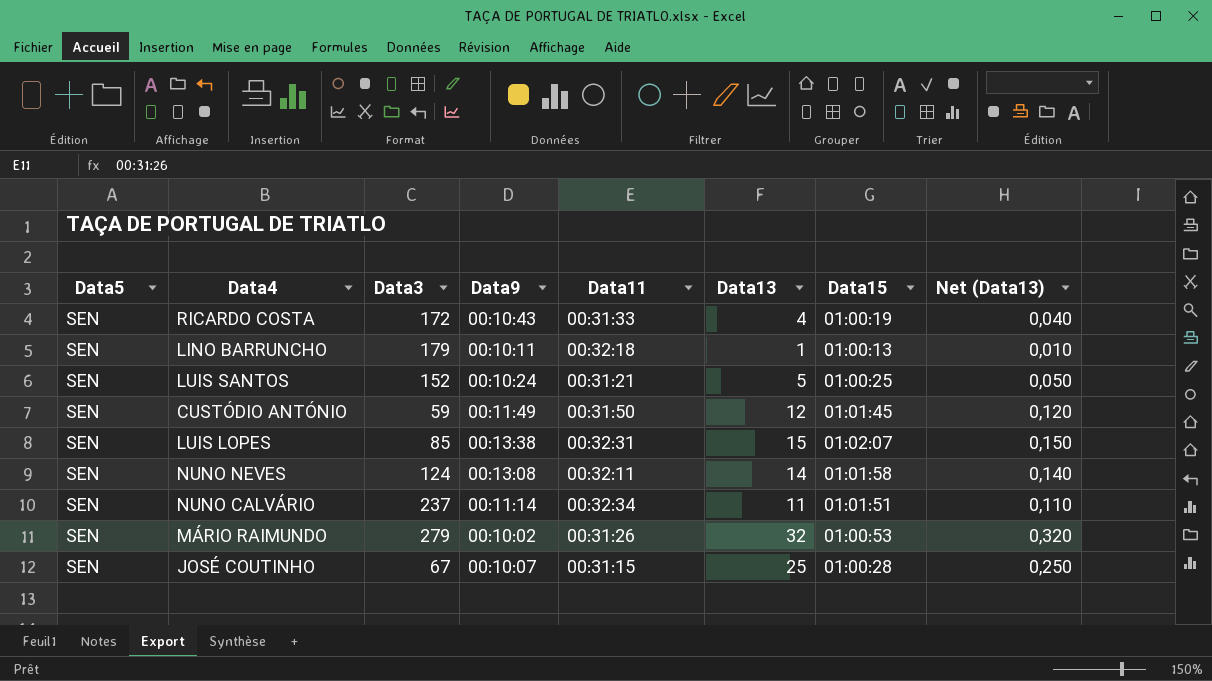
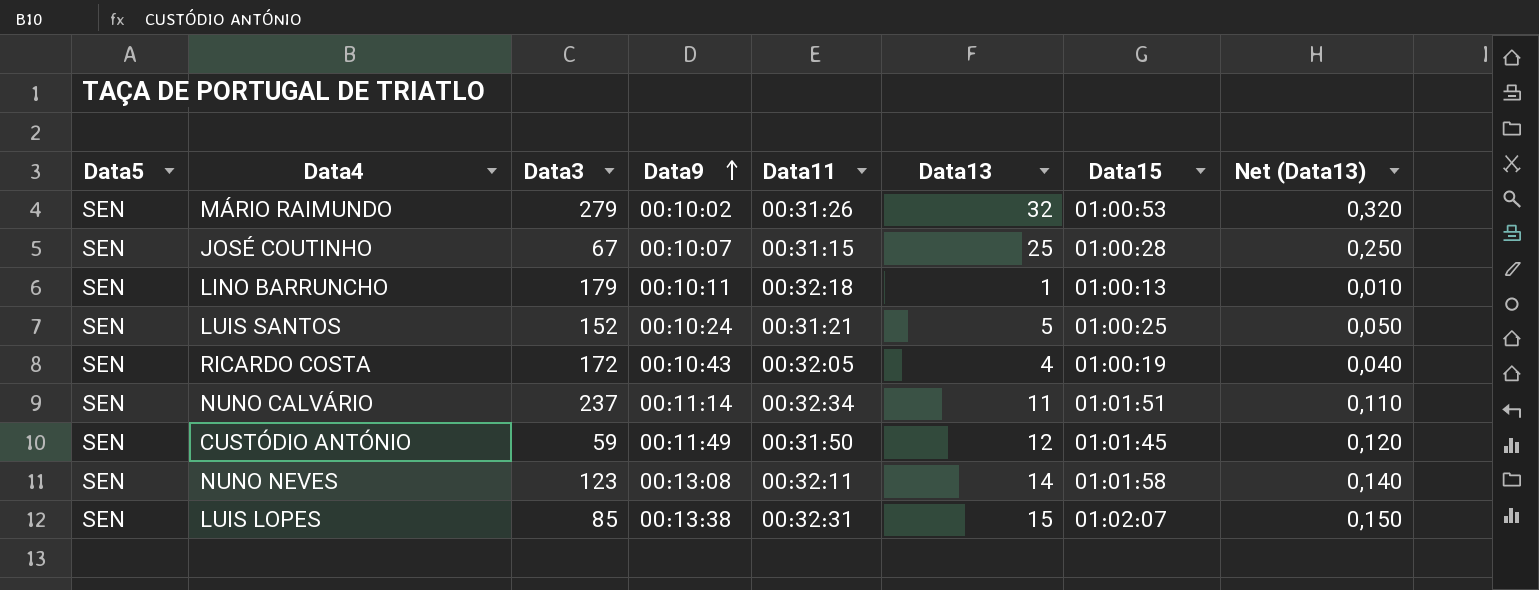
row order: none -> Data9 ascending
RICARDO COSTA | Data11: 00:31:33 -> 00:32:05
NUNO NEVES | Data3: 124 -> 123

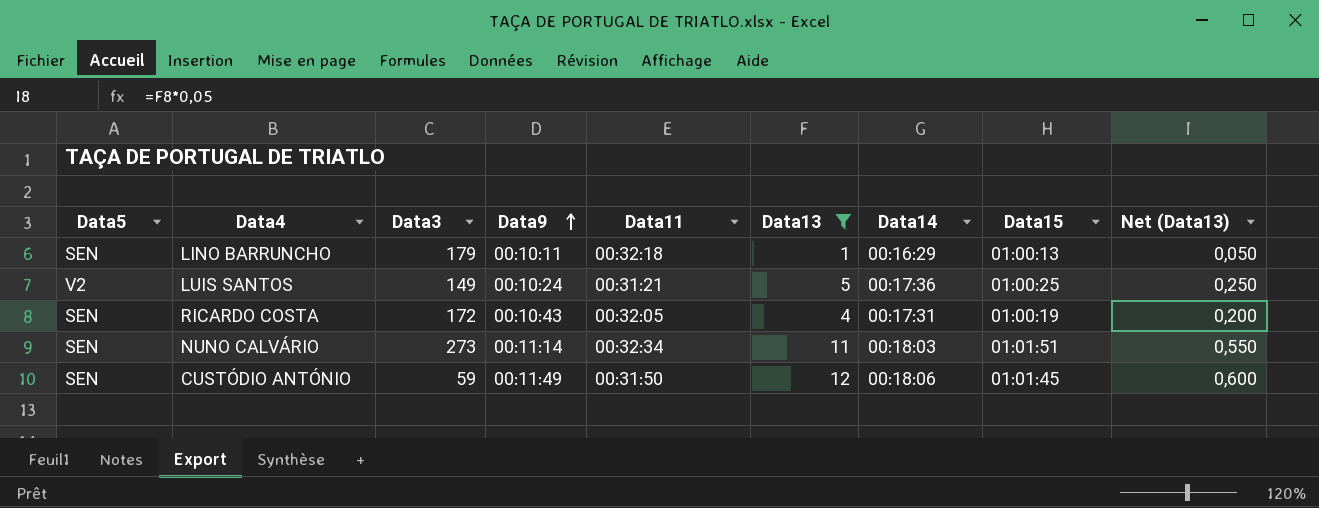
filter: none -> Data13 <= 12
column Data14 | position: none -> 7
column Net (Data13) | formula: [Data13] * 0,01 -> [Data13] * 0,05
LUIS SANTOS | Data5: SEN -> V2
LUIS SANTOS | Data3: 152 -> 149
NUNO CALVÁRIO | Data3: 237 -> 273

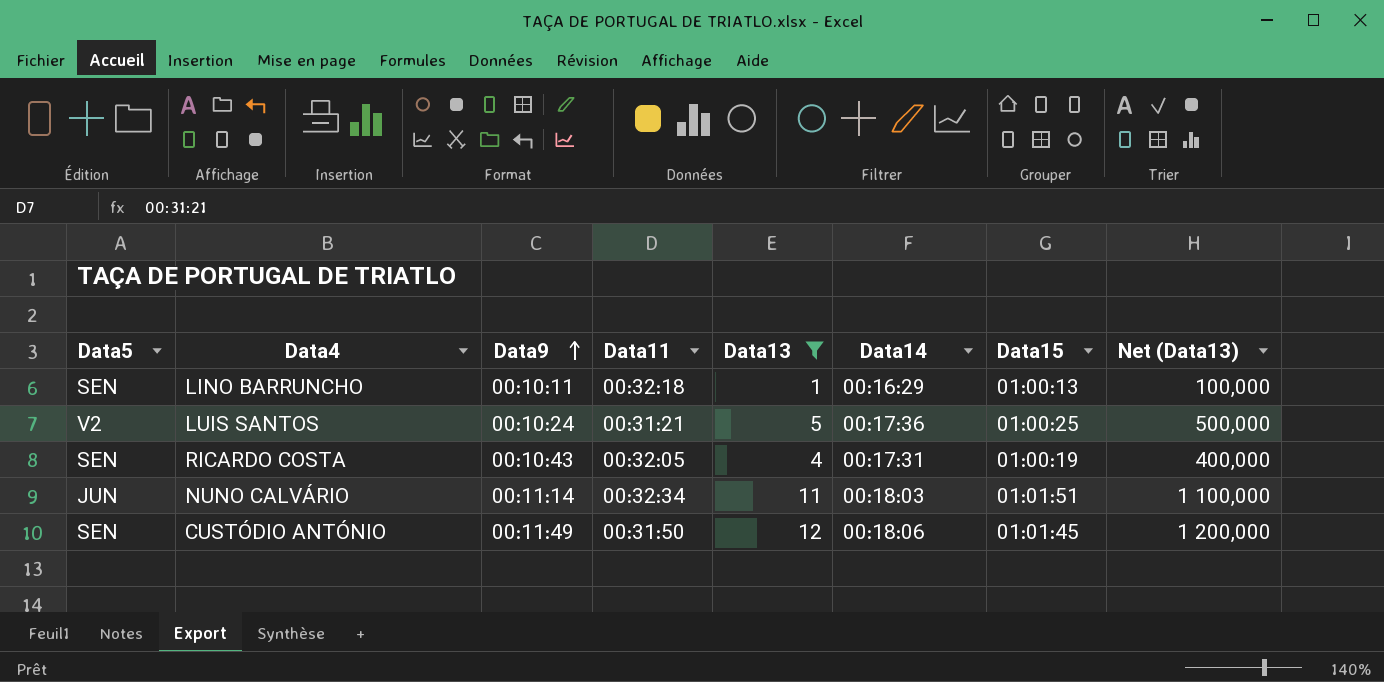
column Data3 | position: 3 -> none
column Net (Data13) | formula: [Data13] * 0,05 -> [Data13] * 100
NUNO CALVÁRIO | Data5: SEN -> JUN

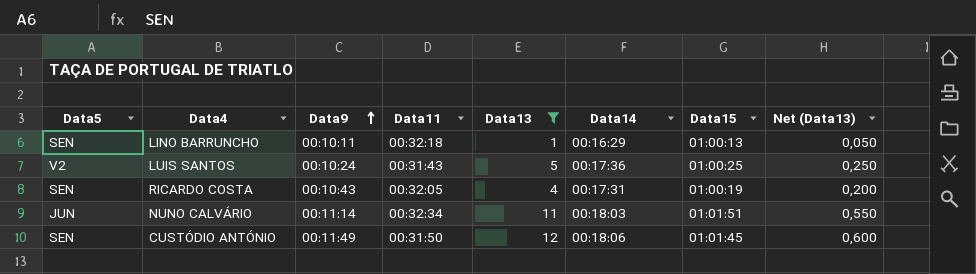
column Net (Data13) | formula: [Data13] * 100 -> [Data13] * 0,05
LUIS SANTOS | Data11: 00:31:21 -> 00:31:43

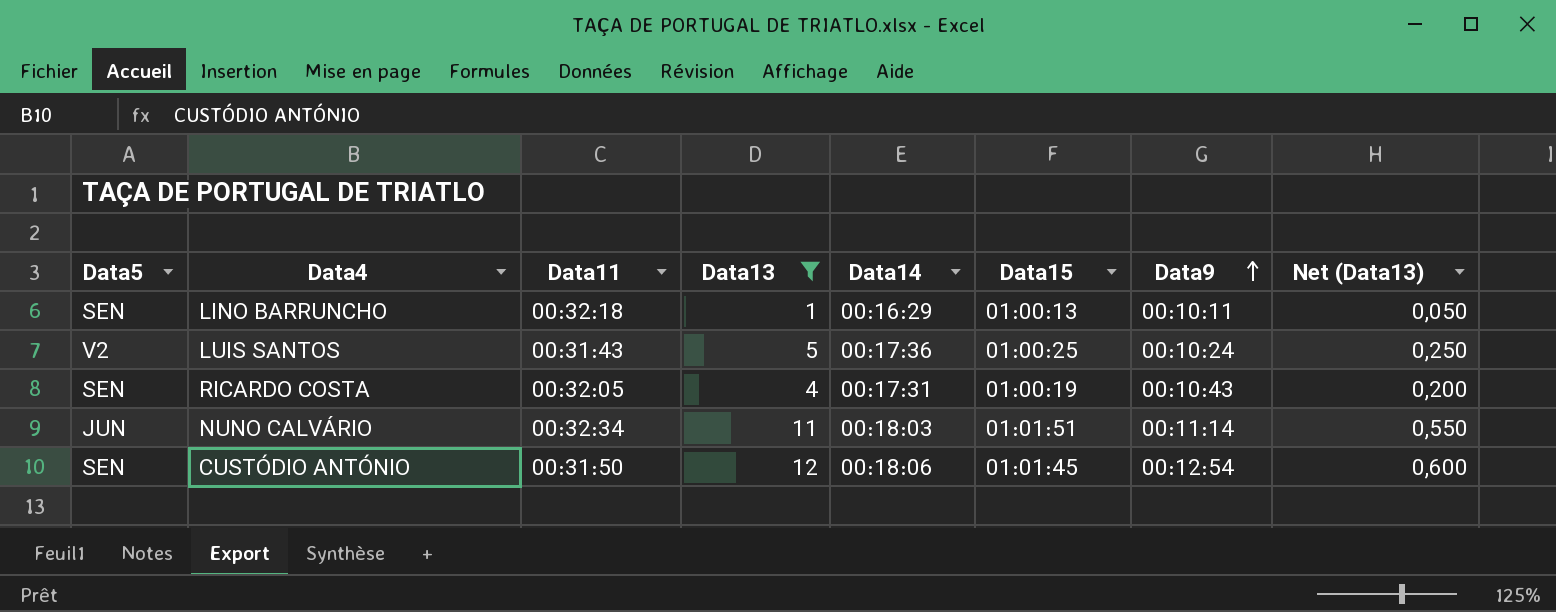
column Data9 | position: 3 -> 7
CUSTÓDIO ANTÓNIO | Data9: 00:11:49 -> 00:12:54

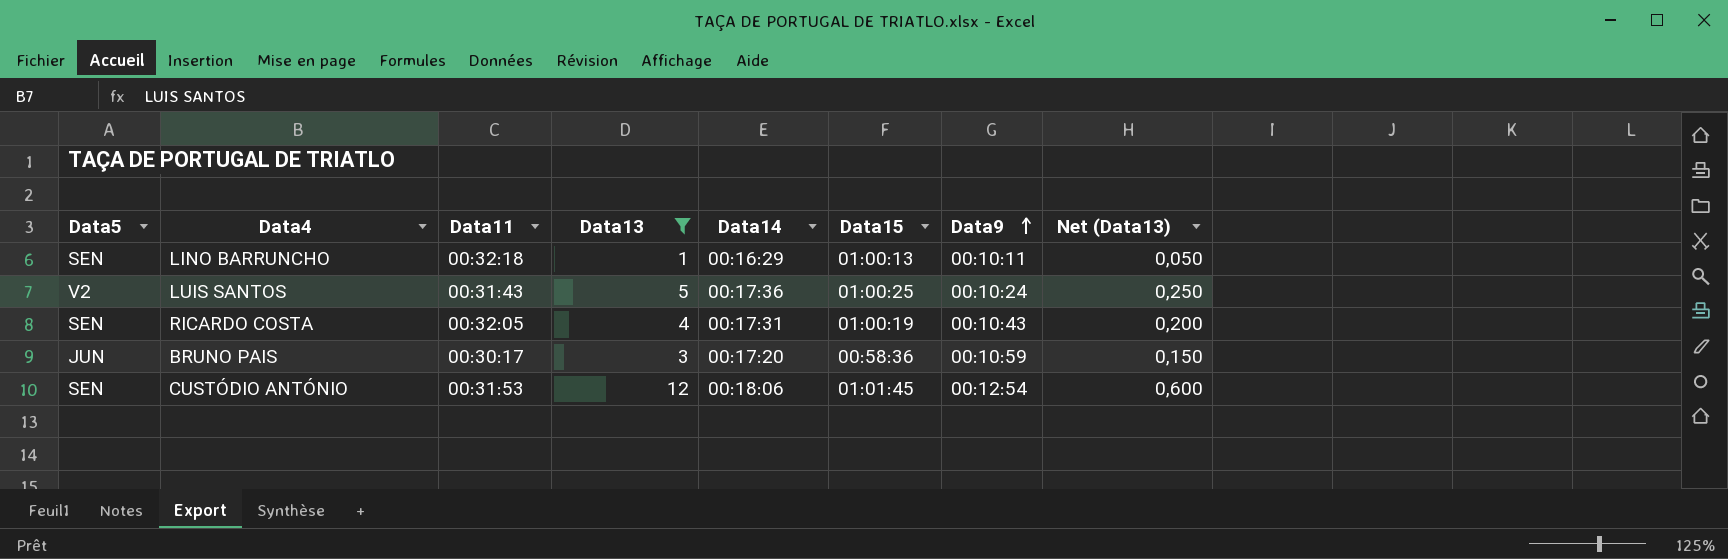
row NUNO CALVÁRIO: JUN | 00:32:34 | 11 | 00:18:03 | 01:01:51 | 00:11:14 | 0,550 -> none
row BRUNO PAIS: none -> JUN | 00:30:17 | 3 | 00:17:20 | 00:58:36 | 00:10:59 | 0,150
CUSTÓDIO ANTÓNIO | Data11: 00:31:50 -> 00:31:53

